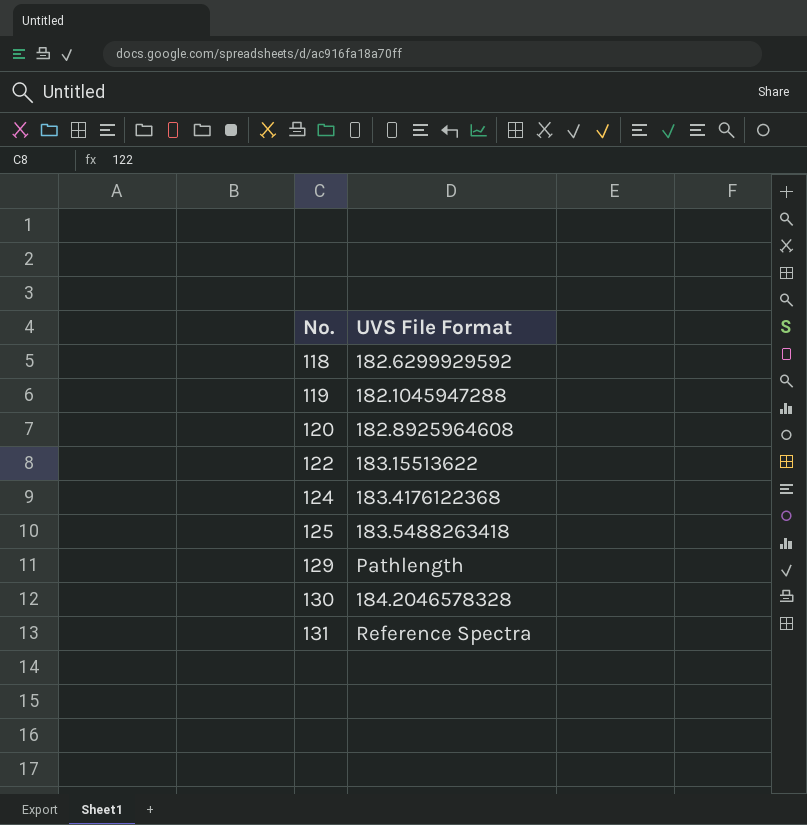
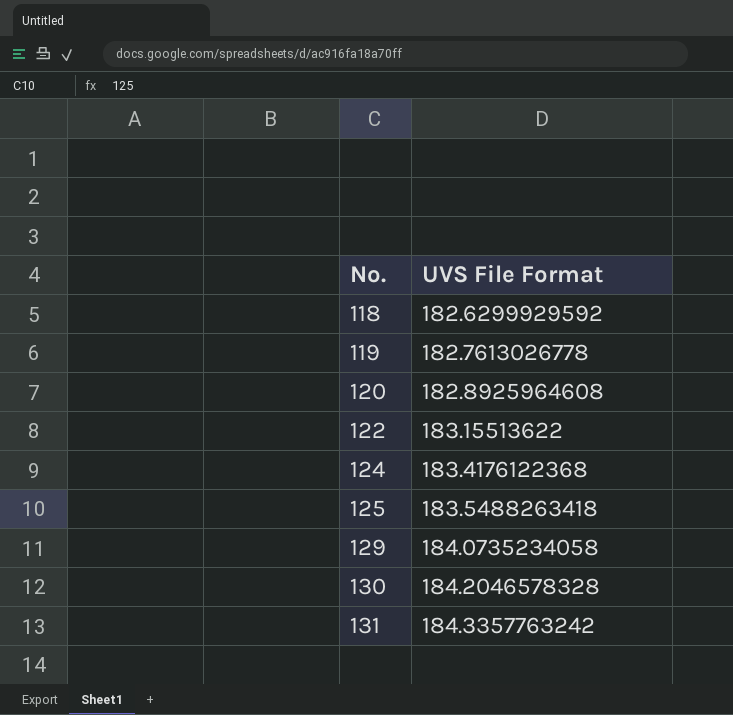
119 | UVS File Format: 182.1045947288 -> 182.7613026778
129 | UVS File Format: Pathlength -> 184.0735234058
131 | UVS File Format: Reference Spectra -> 184.3357763242

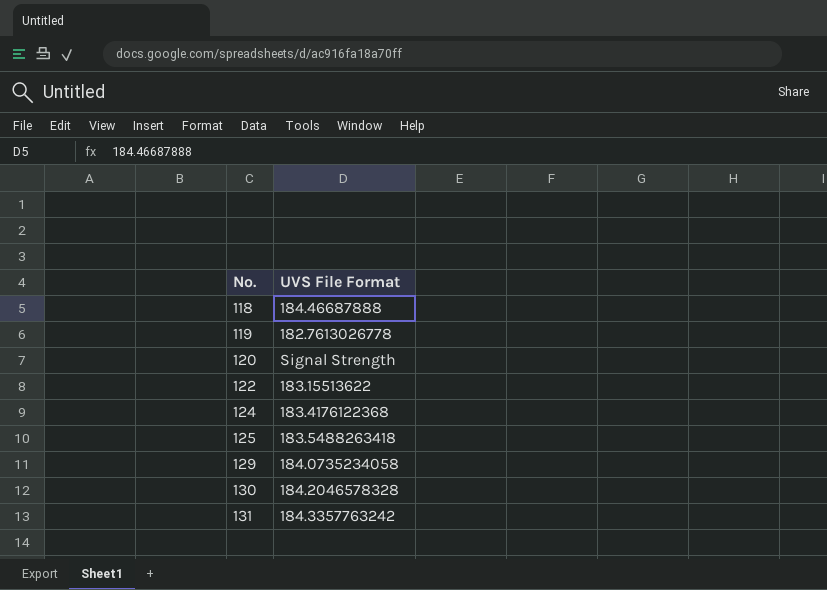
118 | UVS File Format: 182.6299929592 -> 184.46687888
120 | UVS File Format: 182.8925964608 -> Signal Strength

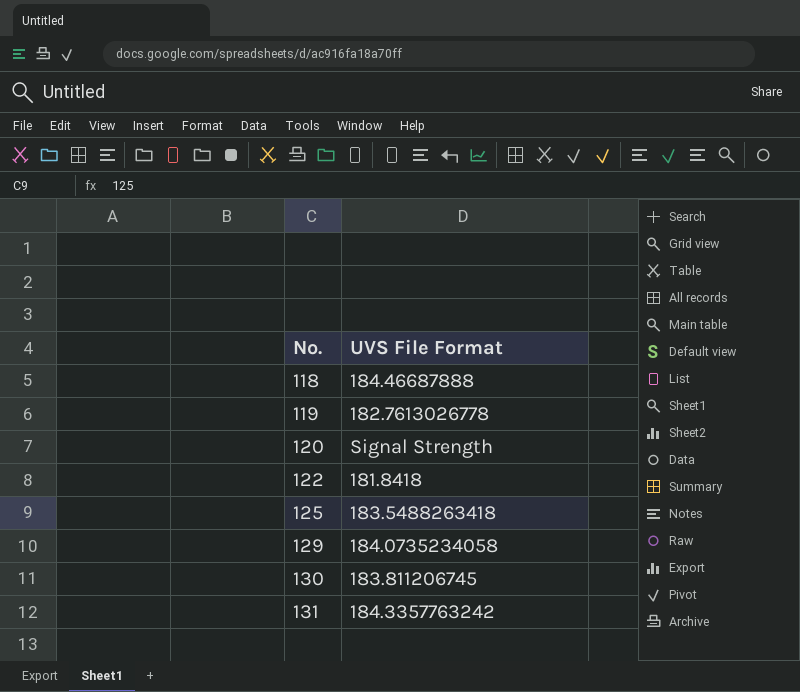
row 124: 183.4176122368 -> none
122 | UVS File Format: 183.15513622 -> 181.8418
130 | UVS File Format: 184.2046578328 -> 183.811206745

